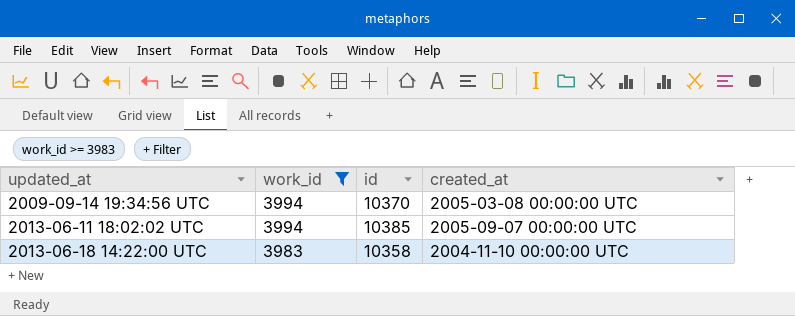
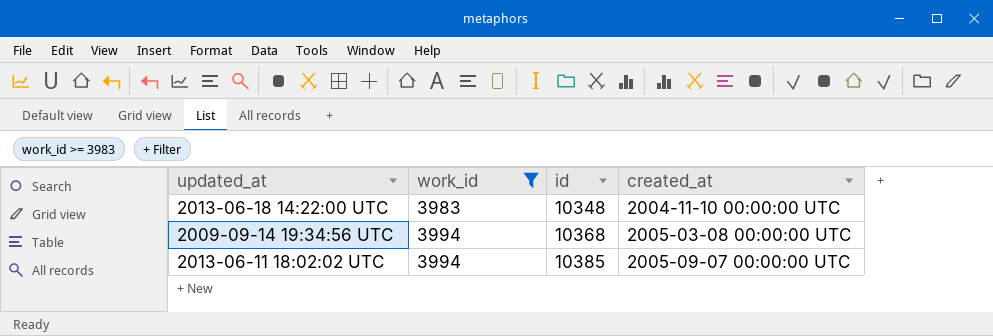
row order: updated_at ascending -> work_id ascending
2013-06-18 14:22:00 UTC | id: 10358 -> 10348
2009-09-14 19:34:56 UTC | id: 10370 -> 10368

